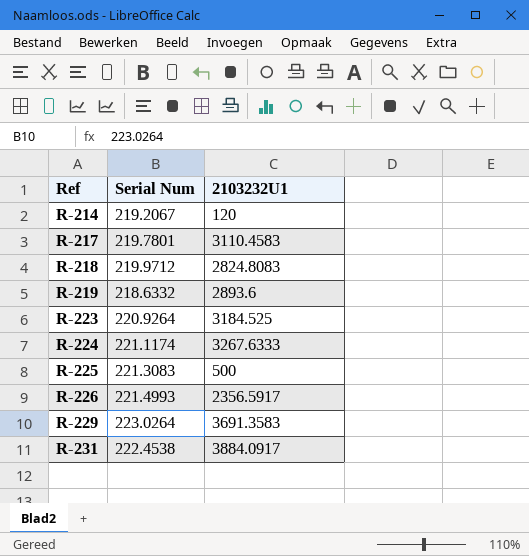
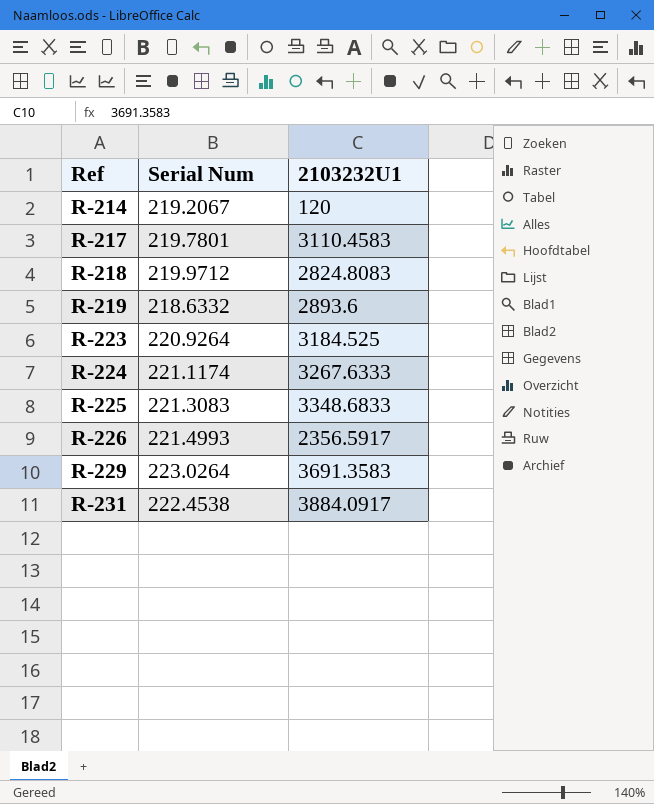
R-225 | 2103232U1: 500 -> 3348.6833

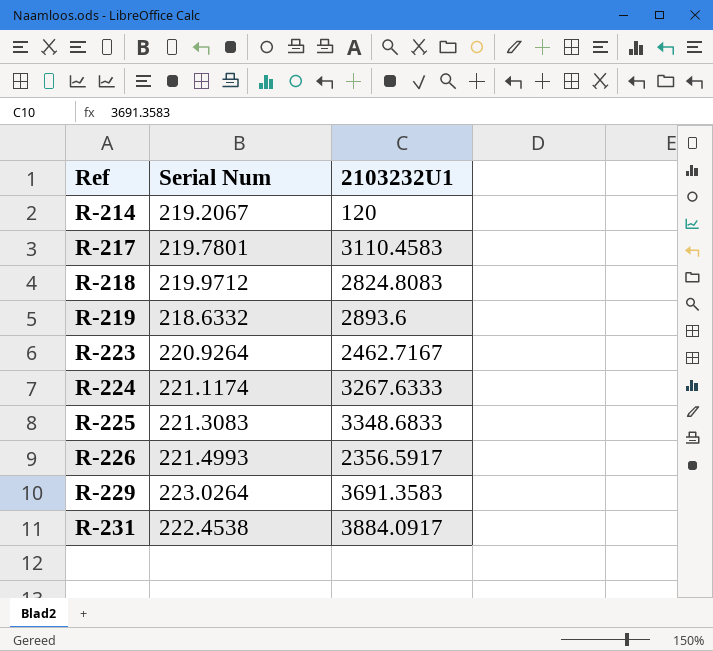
R-223 | 2103232U1: 3184.525 -> 2462.7167

